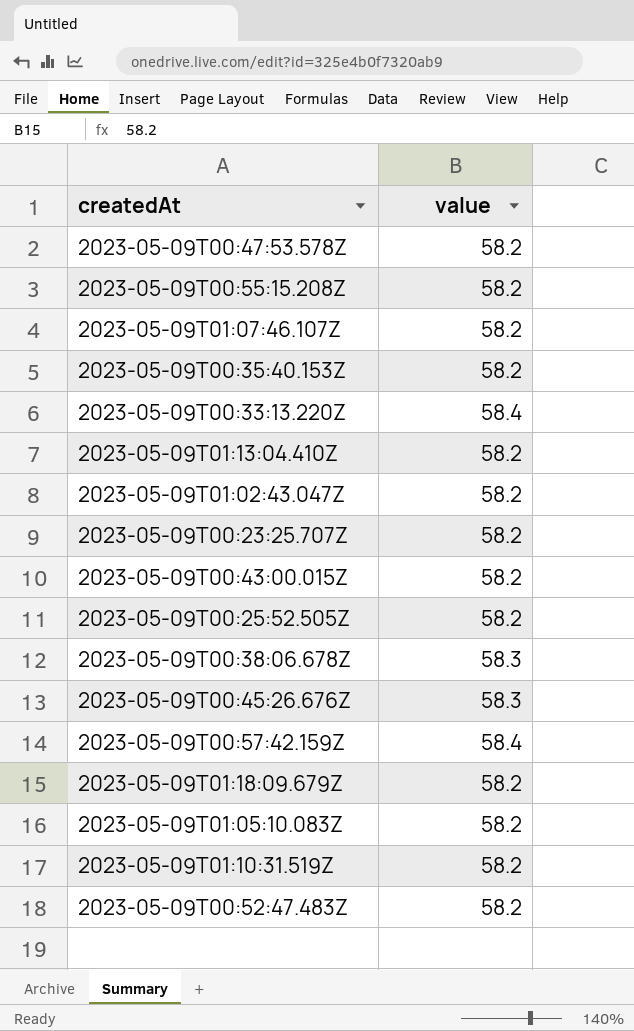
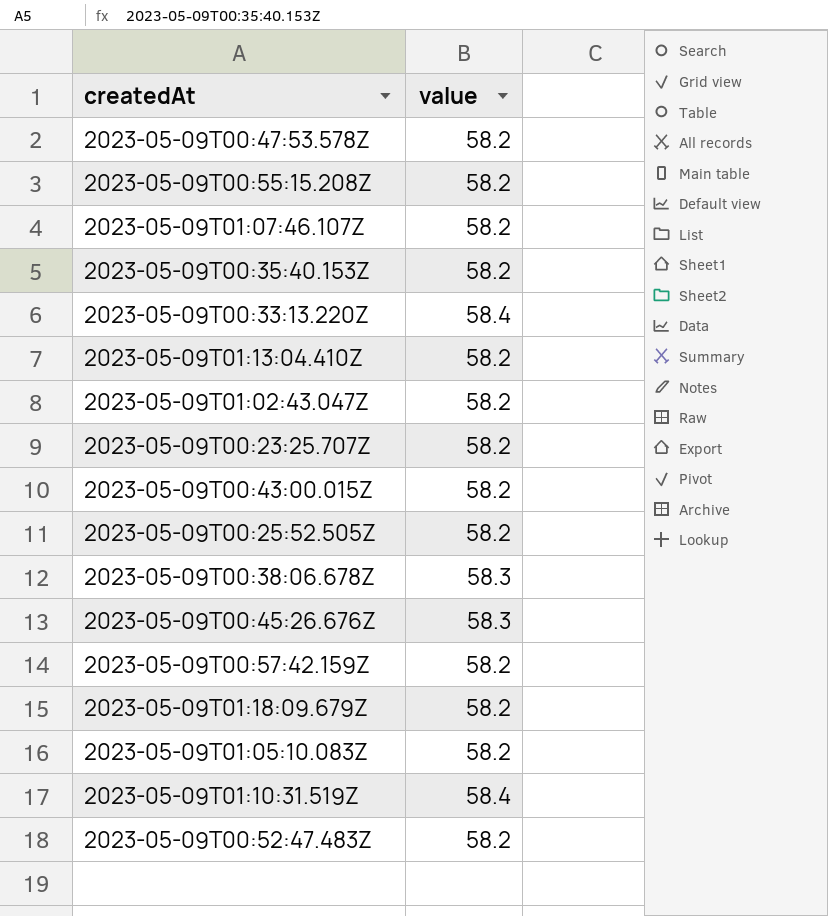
2023-05-09T00:57:42.159Z | value: 58.4 -> 58.2
2023-05-09T01:10:31.519Z | value: 58.2 -> 58.4

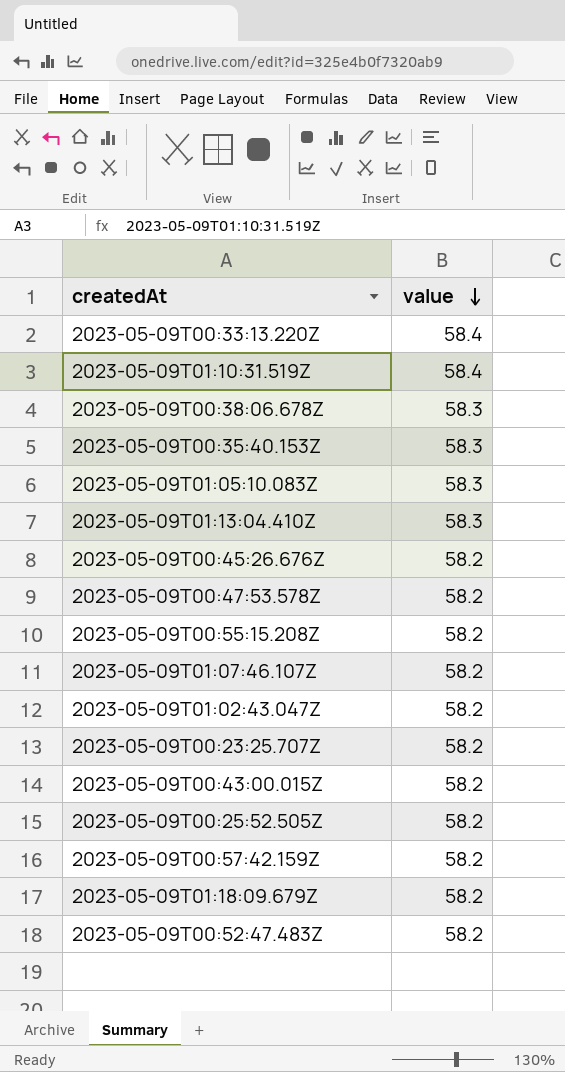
row order: none -> value descending
2023-05-09T00:35:40.153Z | value: 58.2 -> 58.3
2023-05-09T01:05:10.083Z | value: 58.2 -> 58.3
2023-05-09T01:13:04.410Z | value: 58.2 -> 58.3
2023-05-09T00:45:26.676Z | value: 58.3 -> 58.2

